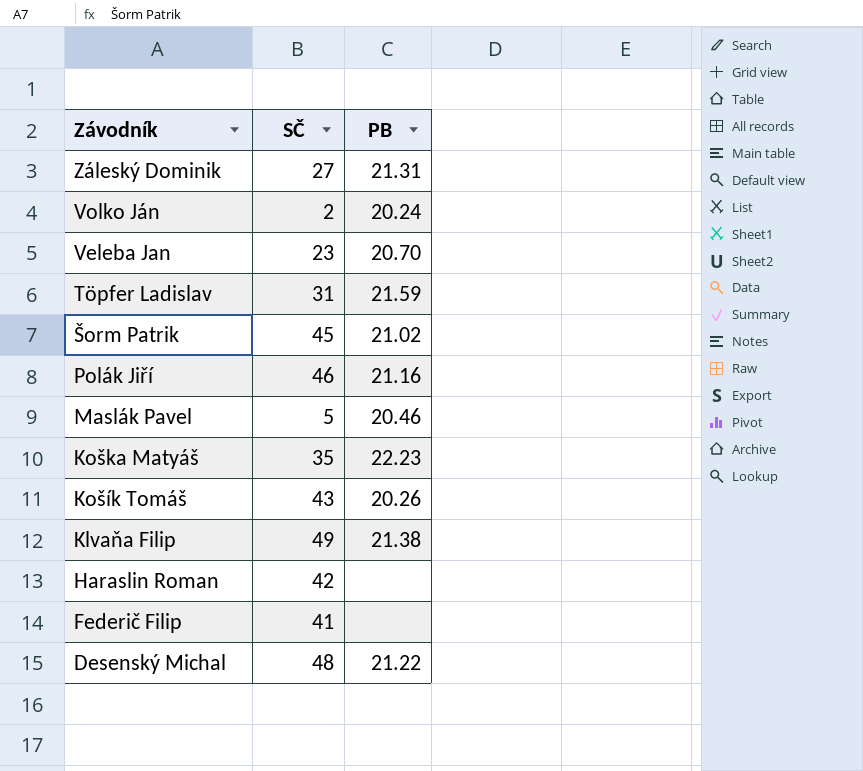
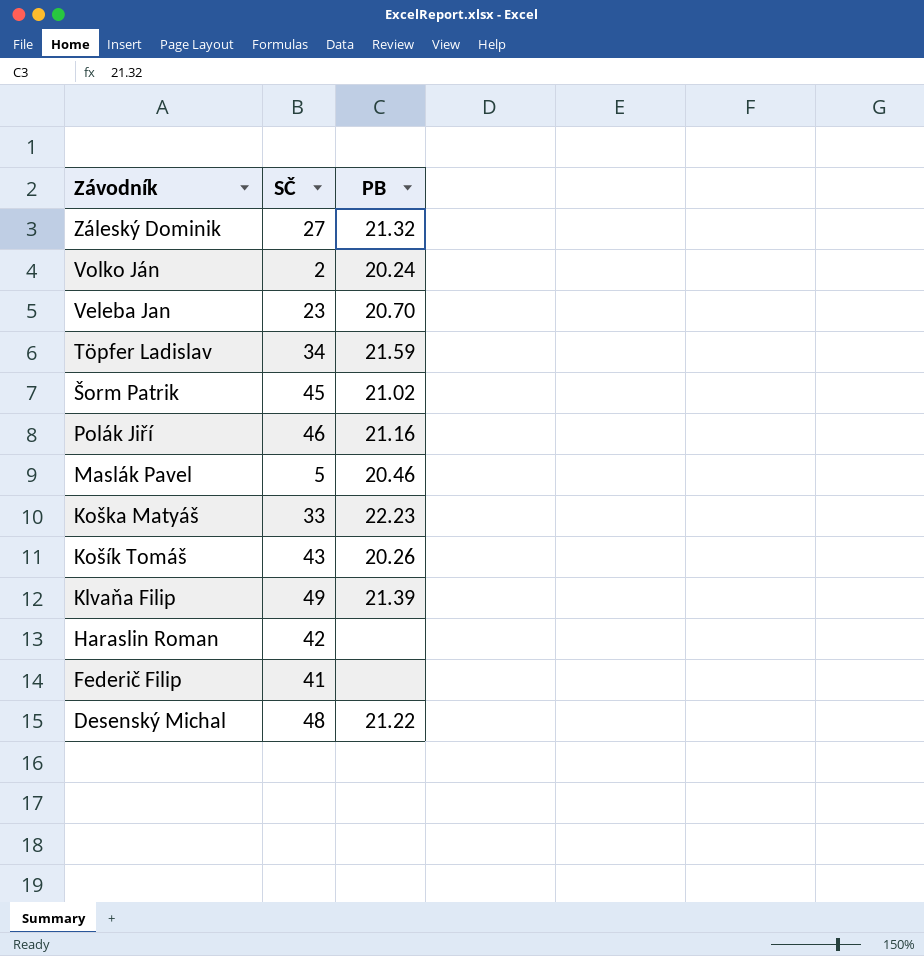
Záleský Dominik | PB: 21.31 -> 21.32
Töpfer Ladislav | SČ: 31 -> 34
Koška Matyáš | SČ: 35 -> 33
Klvaňa Filip | PB: 21.38 -> 21.39

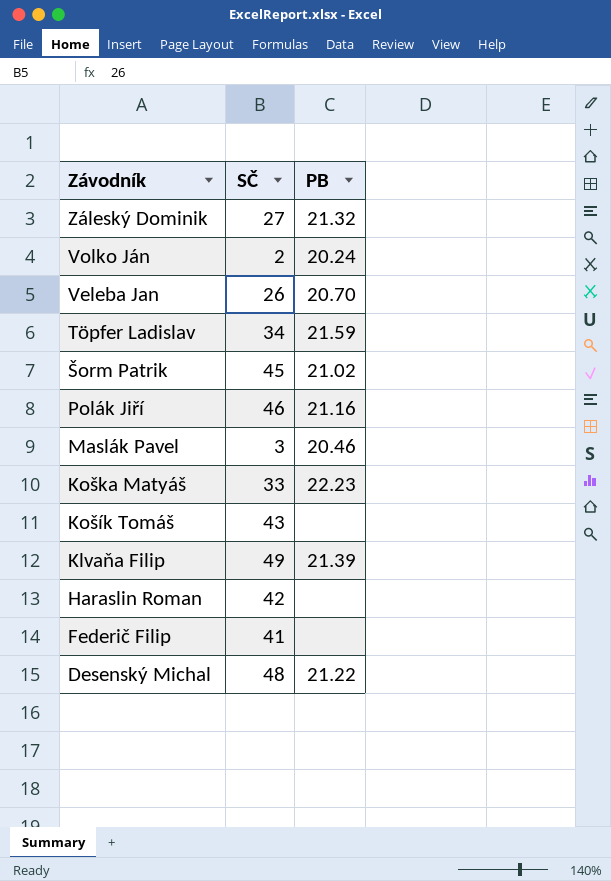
Veleba Jan | SČ: 23 -> 26
Maslák Pavel | SČ: 5 -> 3
Košík Tomáš | PB: 20.26 -> none

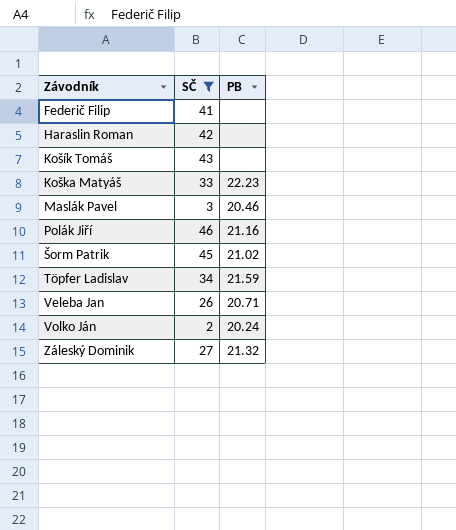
filter: none -> SČ <= 46
row order: Závodník descending -> Závodník ascending
Veleba Jan | PB: 20.70 -> 20.71

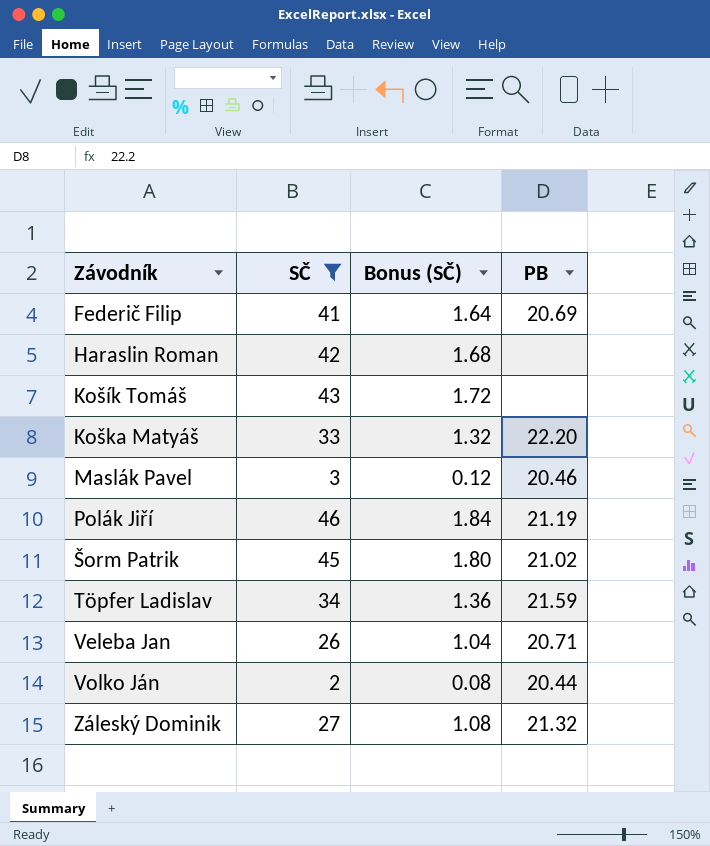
column Bonus (SČ) | formula: none -> [SČ] * 0.04
Federič Filip | PB: none -> 20.69
Koška Matyáš | PB: 22.23 -> 22.20
Polák Jiří | PB: 21.16 -> 21.19
Volko Ján | PB: 20.24 -> 20.44

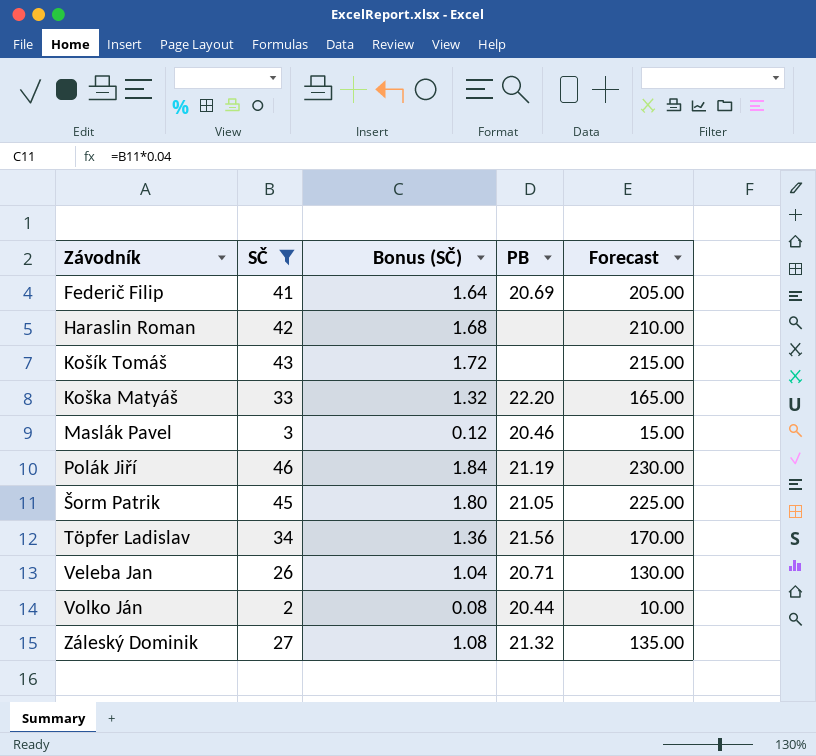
column Forecast | formula: none -> [SČ] * 5
Šorm Patrik | PB: 21.02 -> 21.05
Töpfer Ladislav | PB: 21.59 -> 21.56

